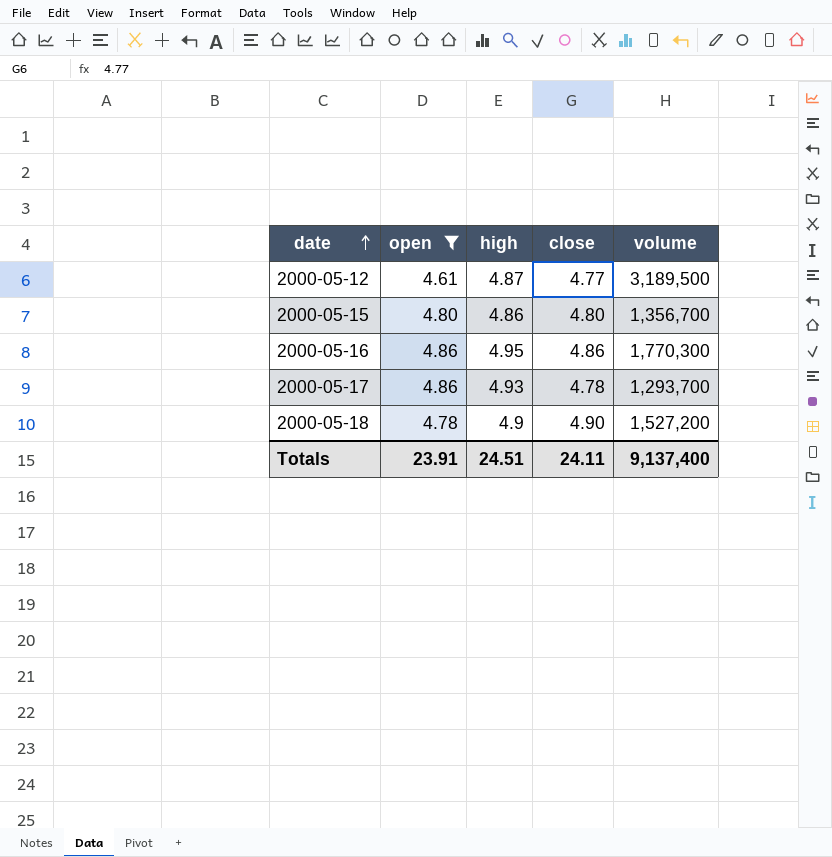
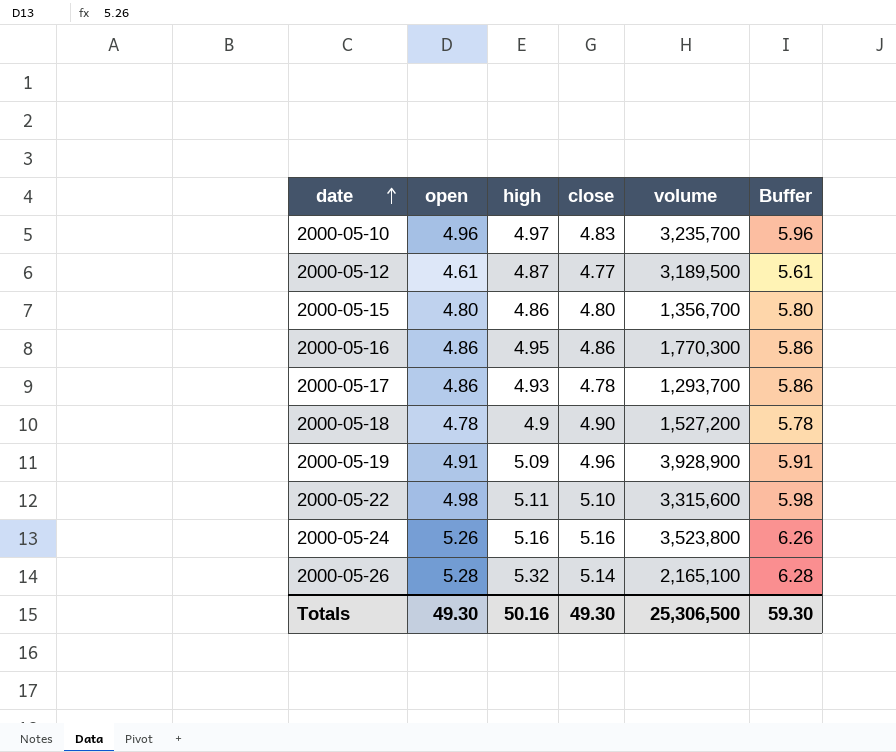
filter: open <= 4.86 -> none
column Buffer | formula: none -> [open] + 1
Totals | open: 23.91 -> 49.30
Totals | high: 24.51 -> 50.16
Totals | close: 24.11 -> 49.30
Totals | volume: 9,137,400 -> 25,306,500

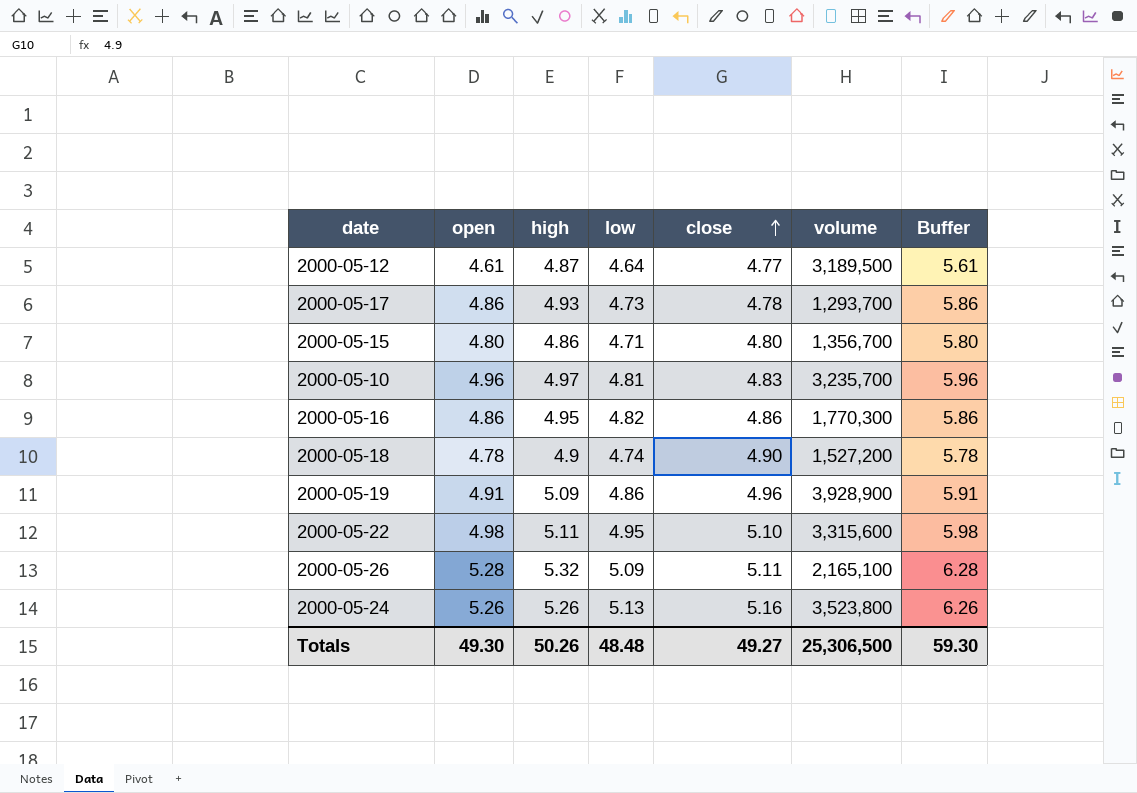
row order: date ascending -> close ascending
column low | position: none -> 4
2000-05-26 | close: 5.14 -> 5.11
2000-05-24 | high: 5.16 -> 5.26
Totals | high: 50.16 -> 50.26
Totals | close: 49.30 -> 49.27

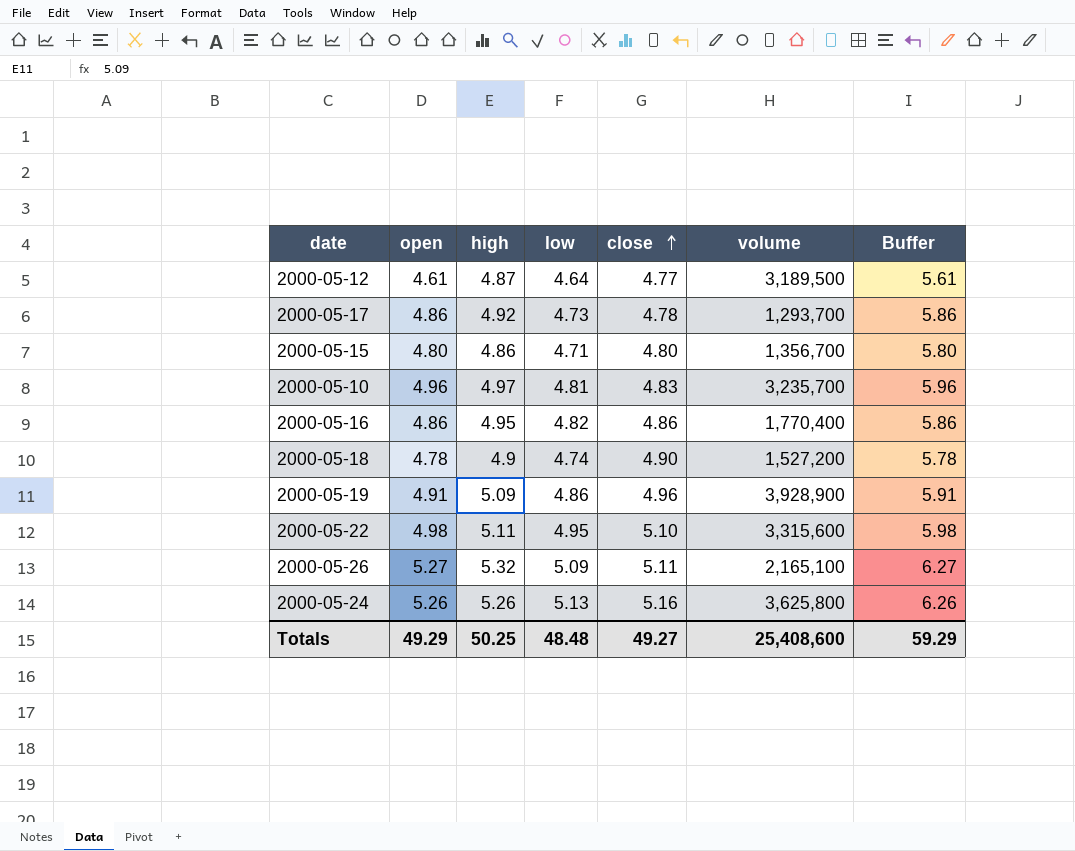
2000-05-17 | high: 4.93 -> 4.92
2000-05-16 | volume: 1,770,300 -> 1,770,400
2000-05-26 | open: 5.28 -> 5.27
2000-05-26 | Buffer: 6.28 -> 6.27
2000-05-24 | volume: 3,523,800 -> 3,625,800
Totals | open: 49.30 -> 49.29
Totals | high: 50.26 -> 50.25
Totals | volume: 25,306,500 -> 25,408,600
Totals | Buffer: 59.30 -> 59.29

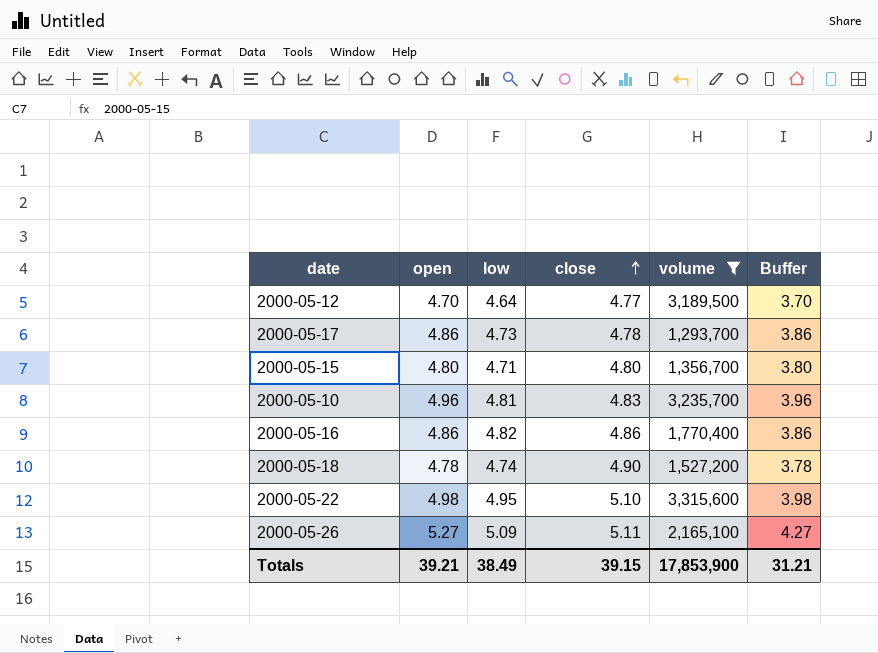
filter: none -> volume <= 3,315,600
column high | position: 3 -> none
column Buffer | formula: [open] + 1 -> [open] - 1
2000-05-12 | open: 4.61 -> 4.70
Totals | open: 49.29 -> 39.21
Totals | low: 48.48 -> 38.49
Totals | close: 49.27 -> 39.15
Totals | volume: 25,408,600 -> 17,853,900
Totals | Buffer: 59.29 -> 31.21

